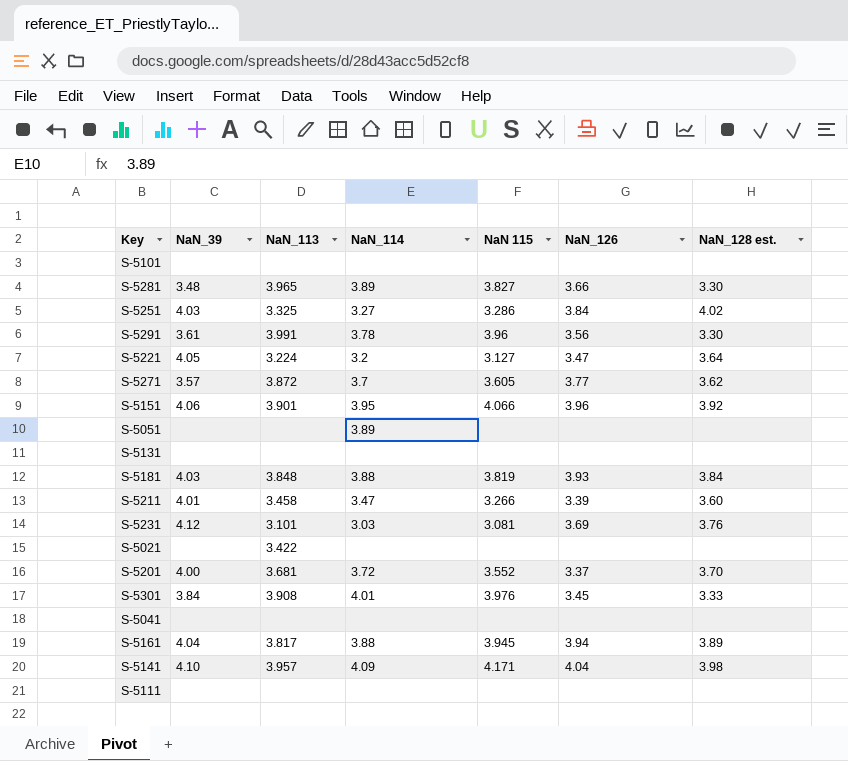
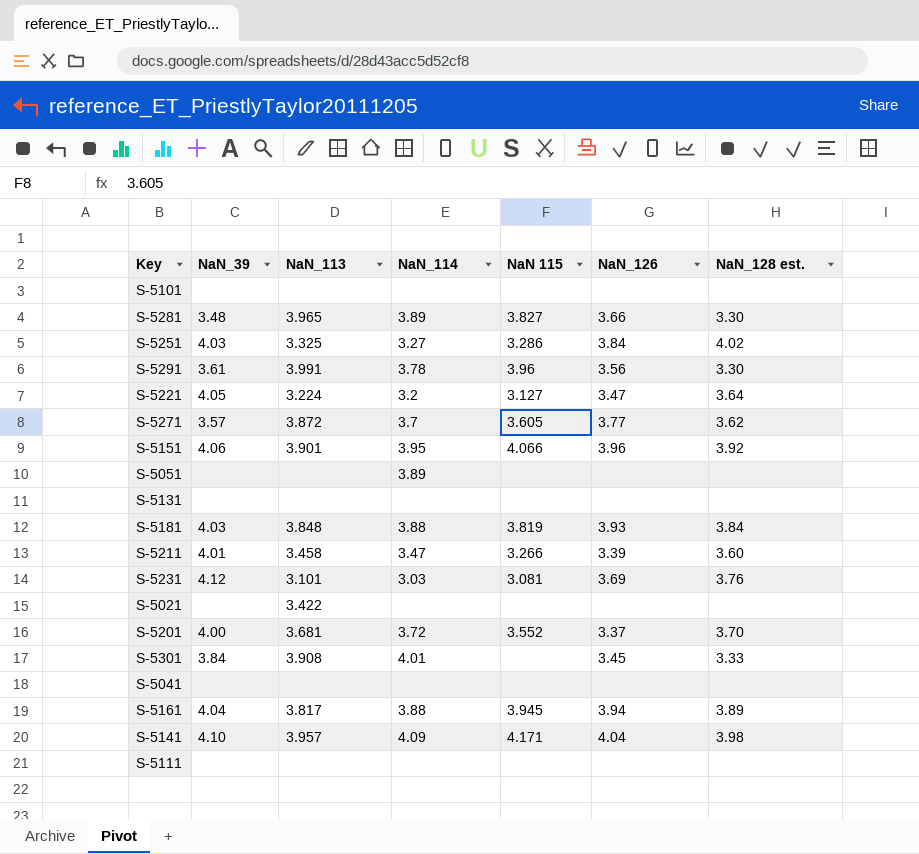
S-5301 | NaN 115: 3.976 -> none

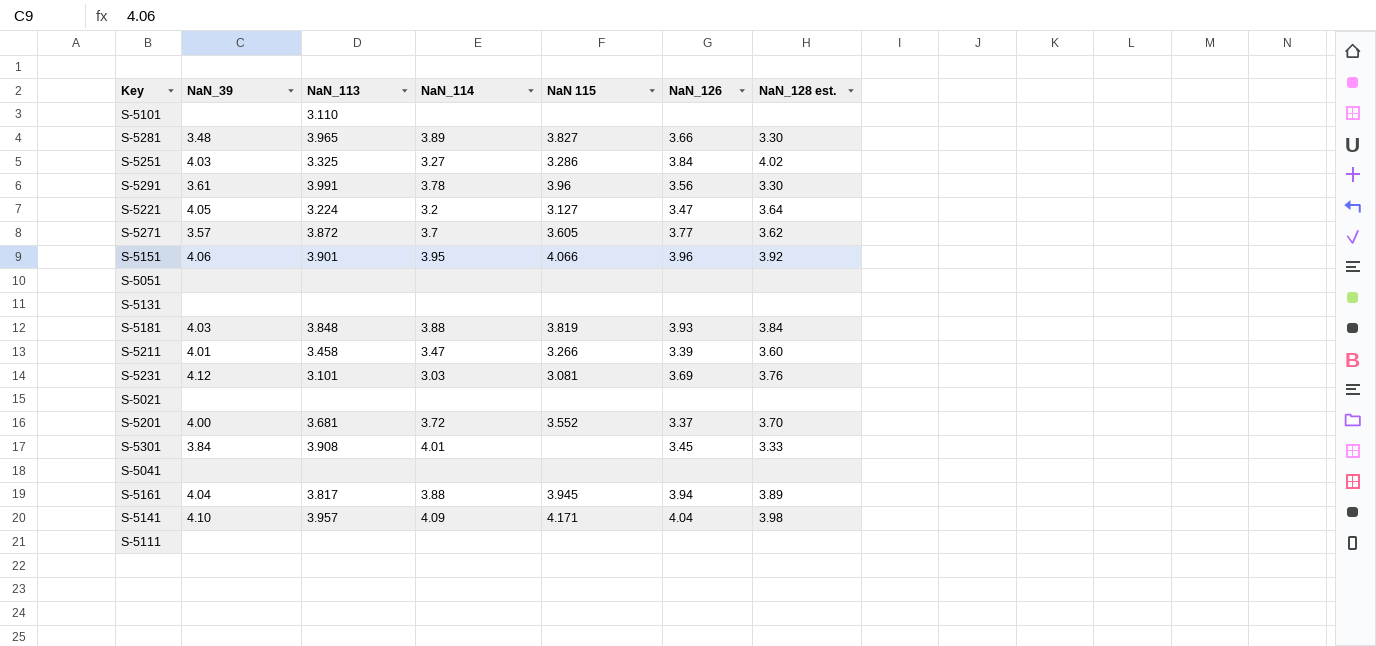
S-5101 | NaN_113: none -> 3.110
S-5051 | NaN_114: 3.89 -> none
S-5021 | NaN_113: 3.422 -> none

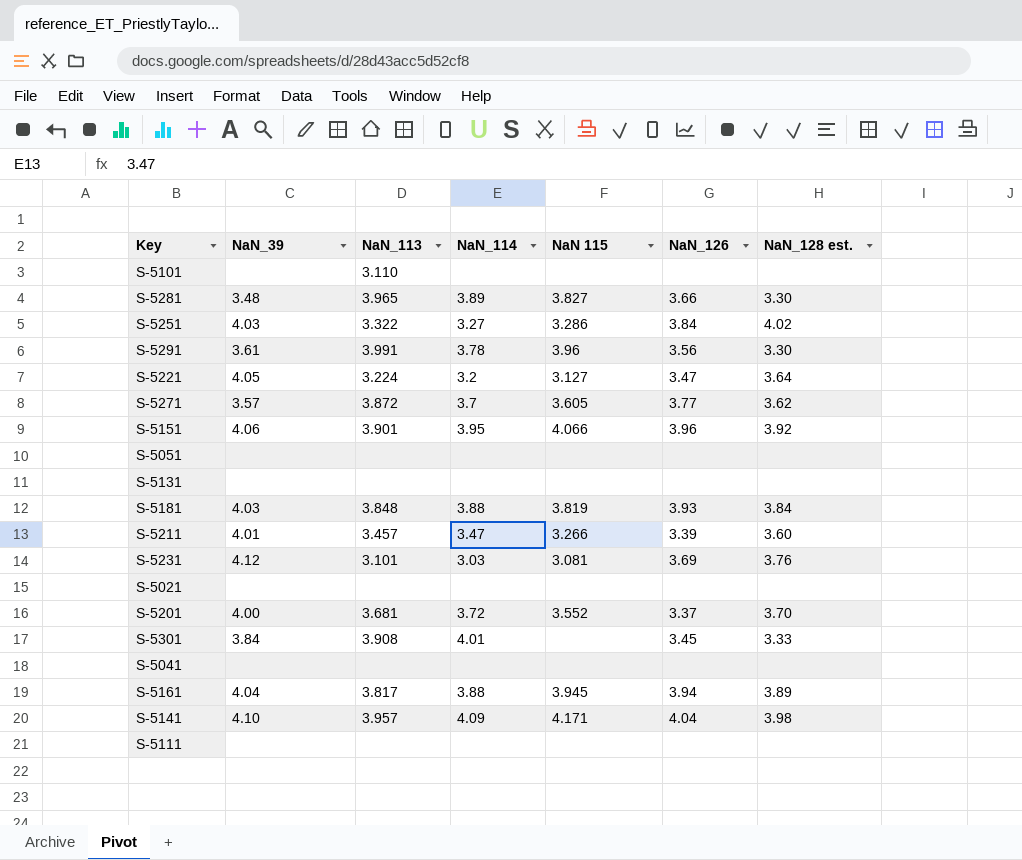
S-5251 | NaN_113: 3.325 -> 3.322
S-5211 | NaN_113: 3.458 -> 3.457

